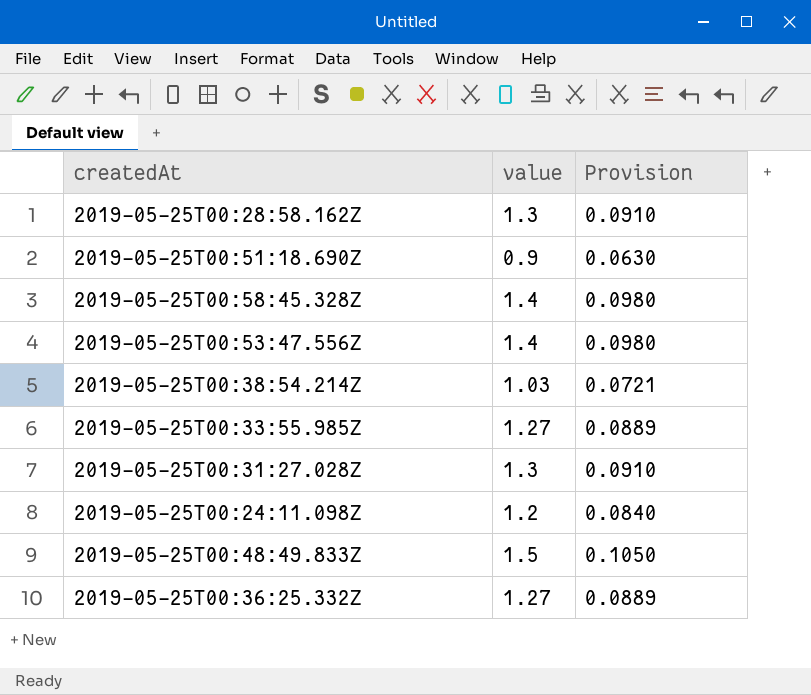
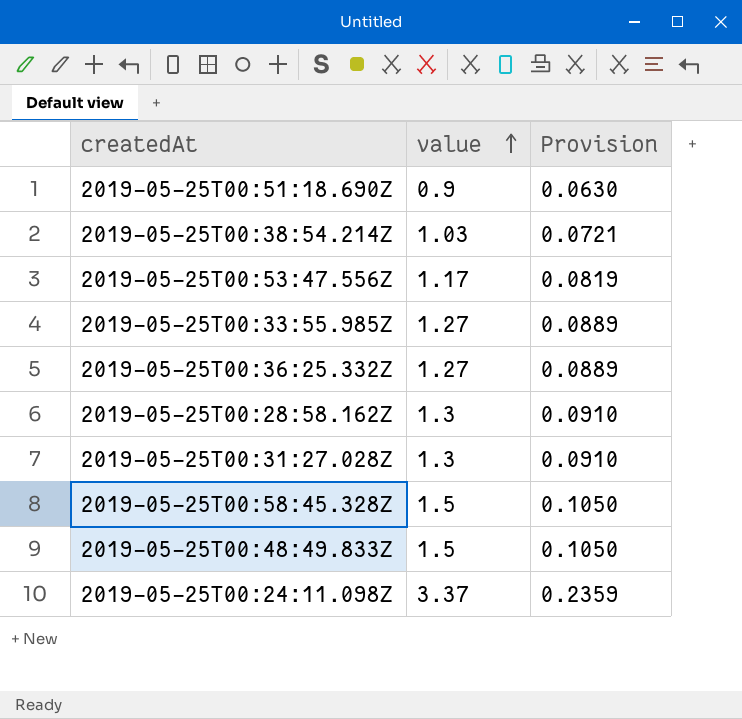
row order: none -> value ascending
2019-05-25T00:53:47.556Z | value: 1.4 -> 1.17
2019-05-25T00:53:47.556Z | Provision: 0.0980 -> 0.0819
2019-05-25T00:58:45.328Z | value: 1.4 -> 1.5
2019-05-25T00:58:45.328Z | Provision: 0.0980 -> 0.1050
2019-05-25T00:24:11.098Z | value: 1.2 -> 3.37
2019-05-25T00:24:11.098Z | Provision: 0.0840 -> 0.2359

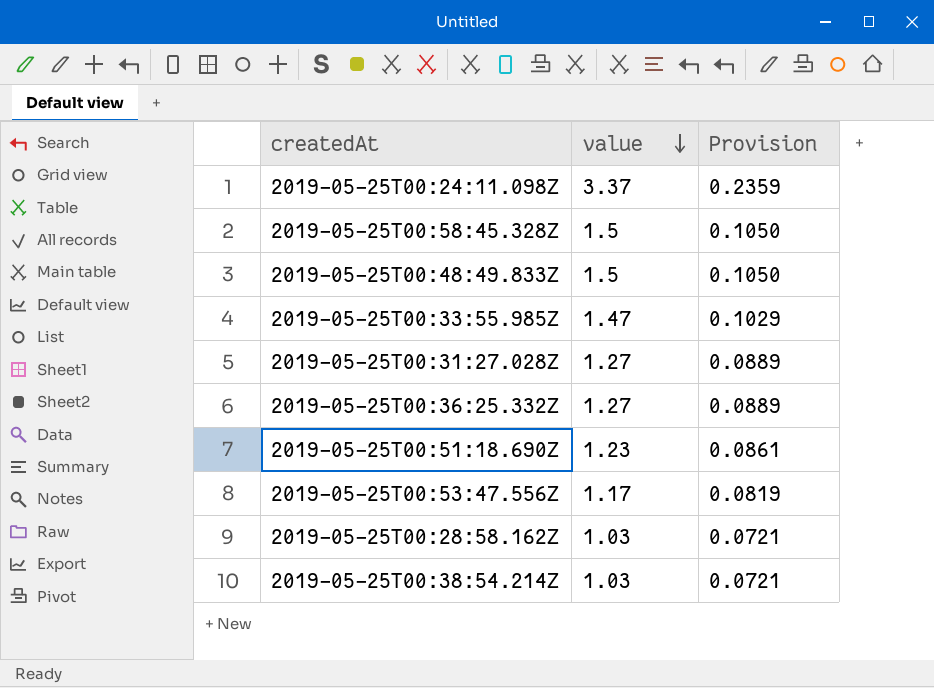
row order: value ascending -> value descending
2019-05-25T00:33:55.985Z | value: 1.27 -> 1.47
2019-05-25T00:33:55.985Z | Provision: 0.0889 -> 0.1029
2019-05-25T00:31:27.028Z | value: 1.3 -> 1.27
2019-05-25T00:31:27.028Z | Provision: 0.0910 -> 0.0889
2019-05-25T00:51:18.690Z | value: 0.9 -> 1.23
2019-05-25T00:51:18.690Z | Provision: 0.0630 -> 0.0861
2019-05-25T00:28:58.162Z | value: 1.3 -> 1.03
2019-05-25T00:28:58.162Z | Provision: 0.0910 -> 0.0721

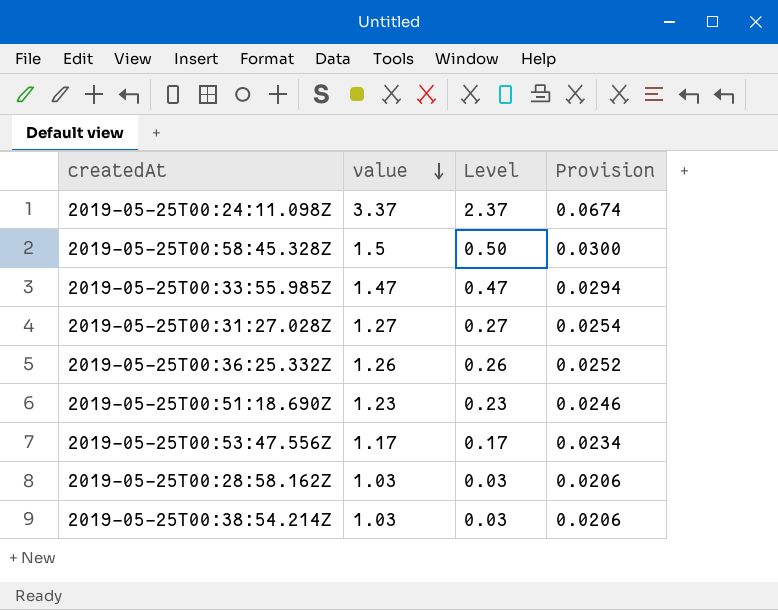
column Level | formula: none -> [value] - 1
column Provision | formula: [value] * 0.07 -> [value] * 0.02
row 2019-05-25T00:48:49.833Z: 1.5 | 0.1050 -> none
2019-05-25T00:36:25.332Z | value: 1.27 -> 1.26

